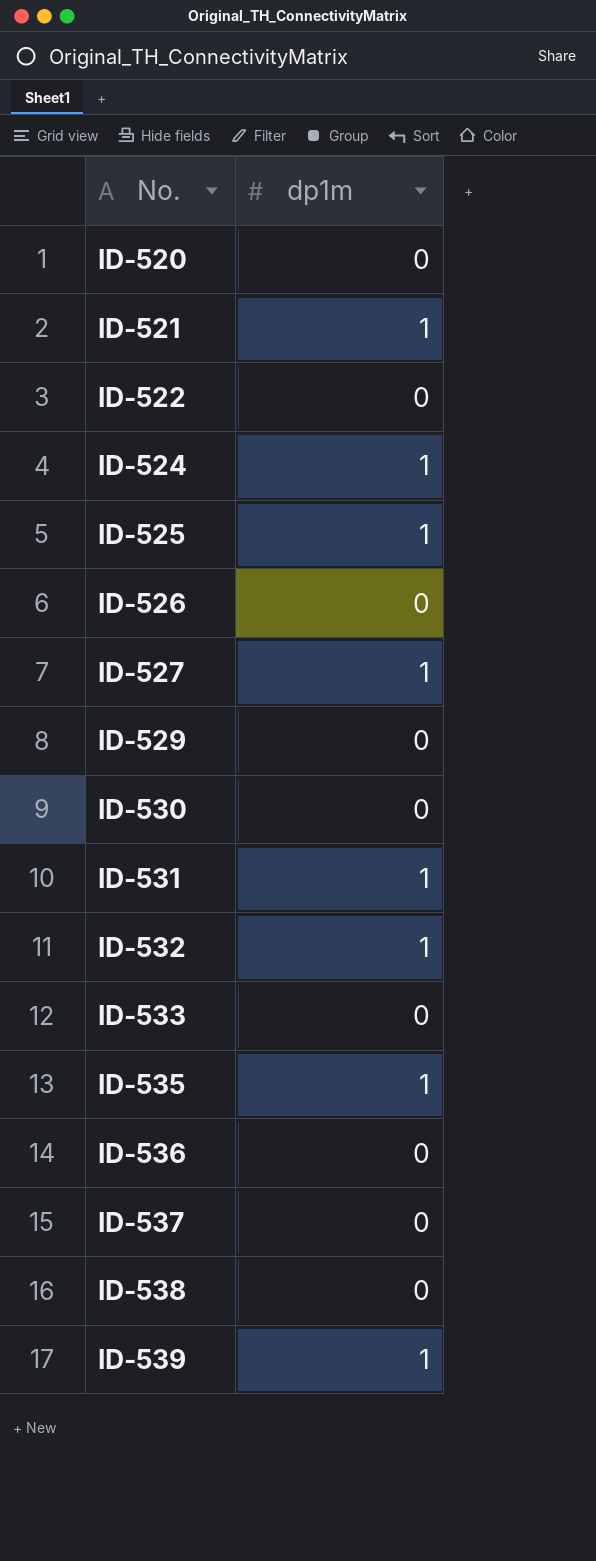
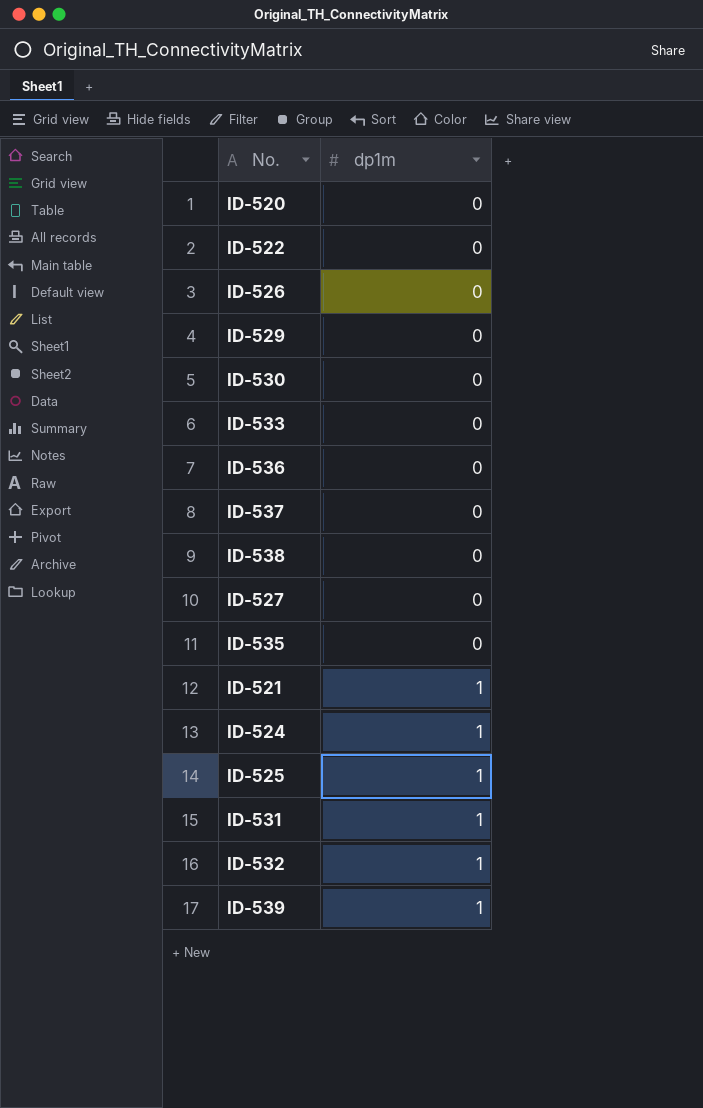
row order: No. ascending -> dp1m ascending
ID-527 | dp1m: 1 -> 0
ID-535 | dp1m: 1 -> 0

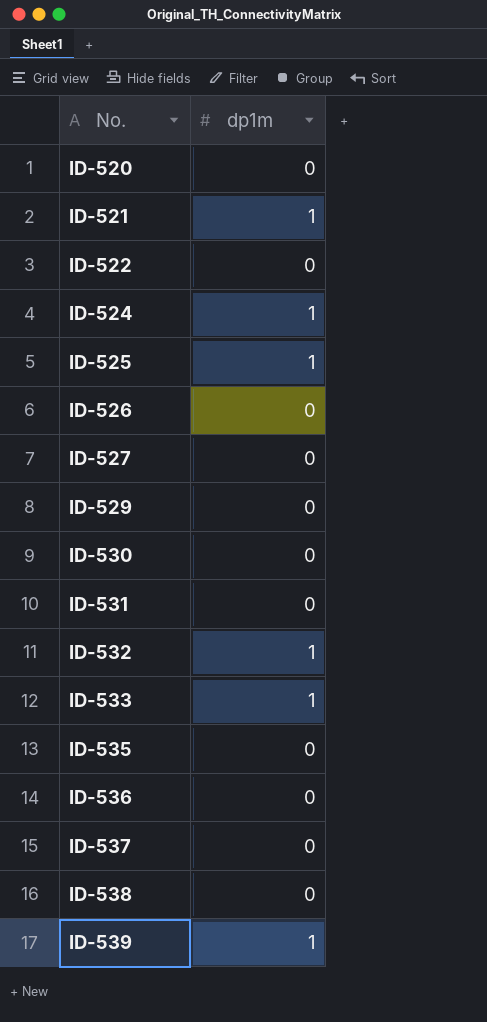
row order: dp1m ascending -> No. ascending
ID-531 | dp1m: 1 -> 0
ID-533 | dp1m: 0 -> 1

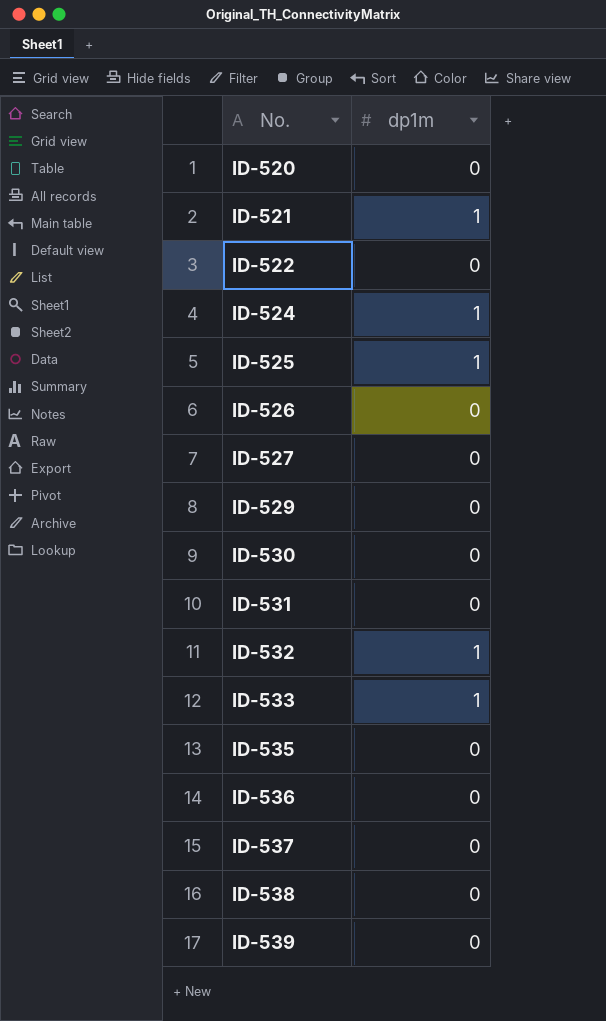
ID-539 | dp1m: 1 -> 0

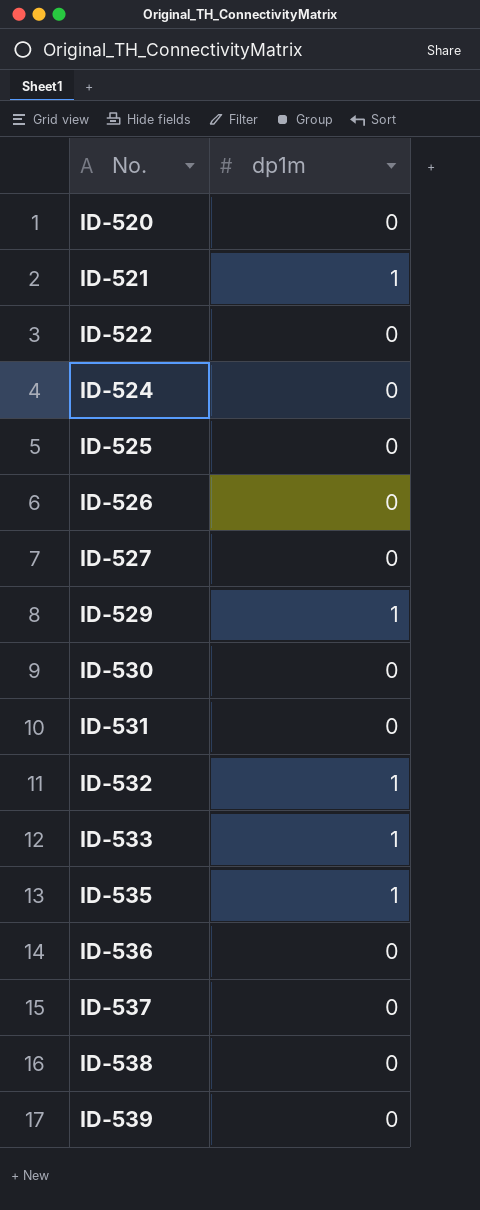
ID-524 | dp1m: 1 -> 0
ID-525 | dp1m: 1 -> 0
ID-529 | dp1m: 0 -> 1
ID-535 | dp1m: 0 -> 1

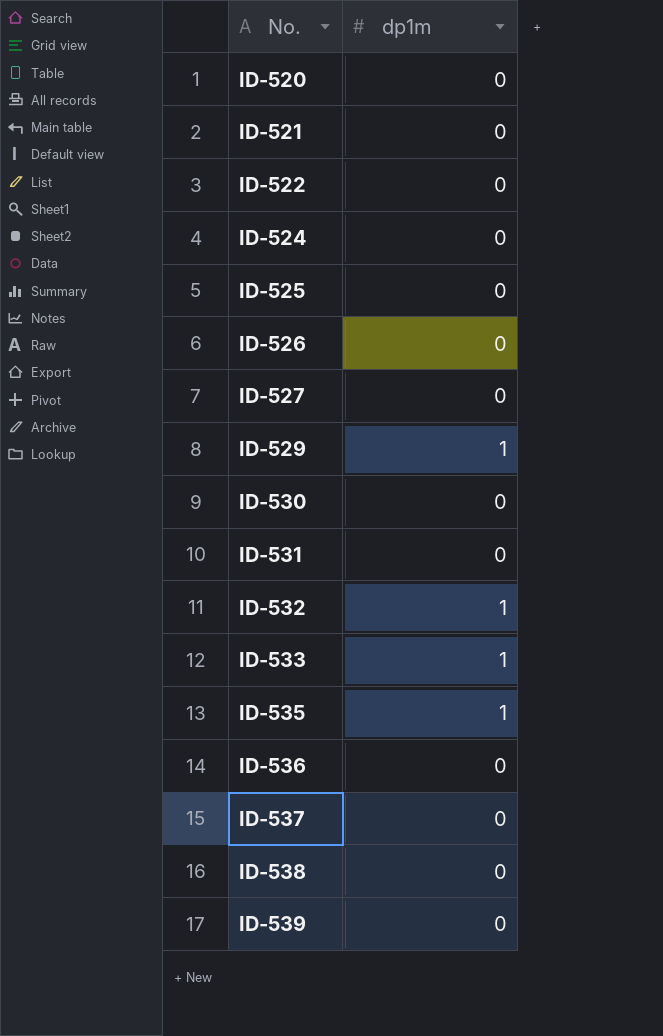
ID-521 | dp1m: 1 -> 0

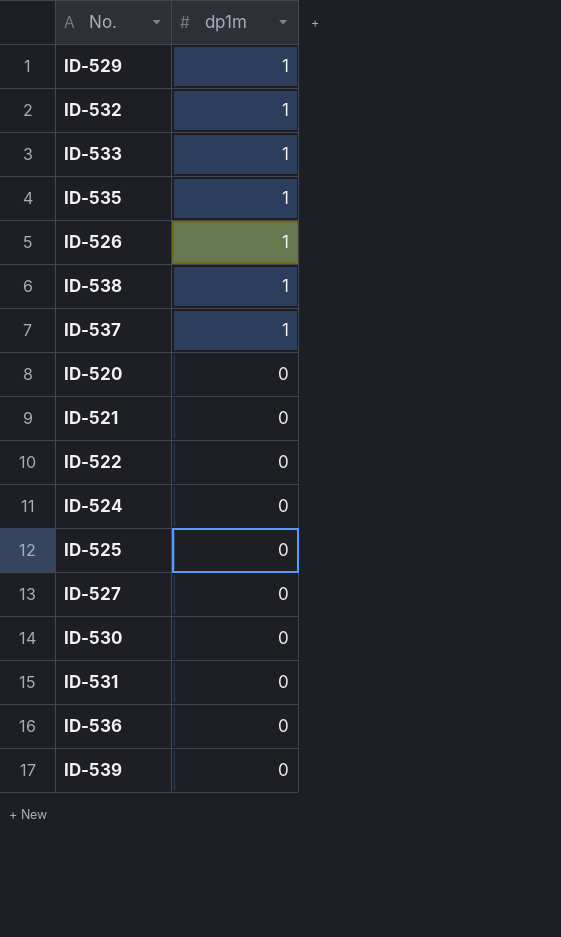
row order: No. ascending -> dp1m descending
ID-526 | dp1m: 0 -> 1
ID-538 | dp1m: 0 -> 1
ID-537 | dp1m: 0 -> 1

